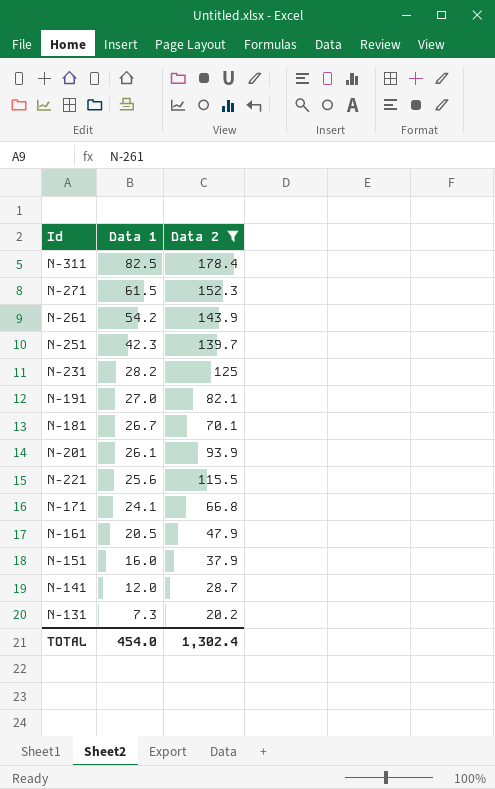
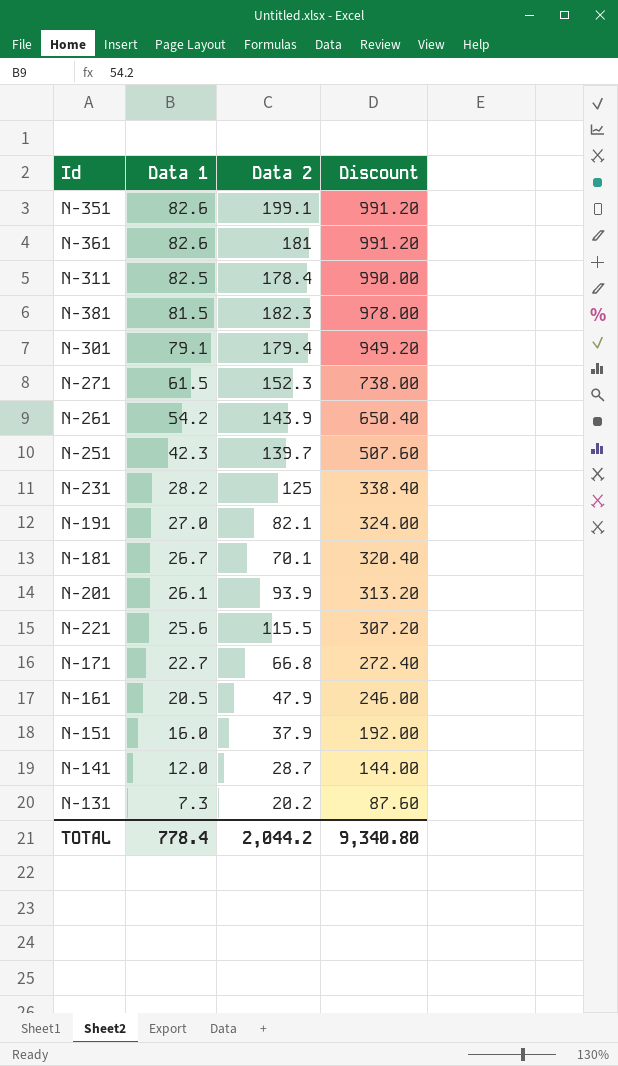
filter: Data 2 <= 178.4 -> none
column Discount | formula: none -> [Data 1] * 12
N-171 | Data 1: 24.1 -> 22.7
TOTAL | Data 1: 454.0 -> 778.4
TOTAL | Data 2: 1,302.4 -> 2,044.2

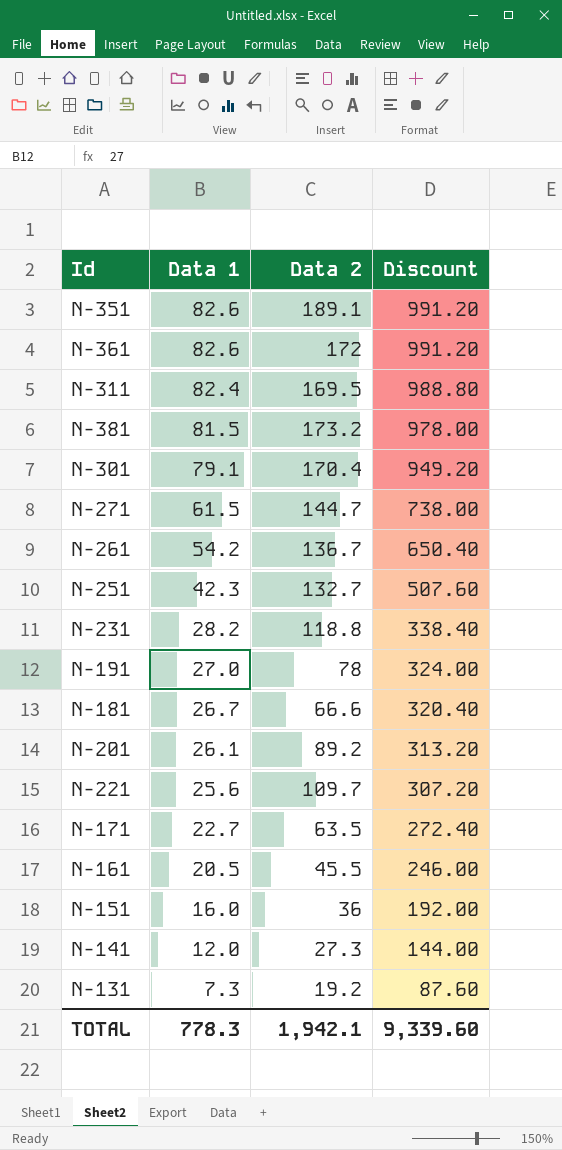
N-351 | Data 2: 199.1 -> 189.1
N-361 | Data 2: 181 -> 172
N-311 | Data 1: 82.5 -> 82.4
N-311 | Data 2: 178.4 -> 169.5
N-311 | Discount: 990.00 -> 988.80
N-381 | Data 2: 182.3 -> 173.2
N-301 | Data 2: 179.4 -> 170.4
N-271 | Data 2: 152.3 -> 144.7
N-261 | Data 2: 143.9 -> 136.7
N-251 | Data 2: 139.7 -> 132.7
N-231 | Data 2: 125 -> 118.8
N-191 | Data 2: 82.1 -> 78
N-181 | Data 2: 70.1 -> 66.6
N-201 | Data 2: 93.9 -> 89.2
N-221 | Data 2: 115.5 -> 109.7
N-171 | Data 2: 66.8 -> 63.5
N-161 | Data 2: 47.9 -> 45.5
N-151 | Data 2: 37.9 -> 36
N-141 | Data 2: 28.7 -> 27.3
N-131 | Data 2: 20.2 -> 19.2
TOTAL | Data 1: 778.4 -> 778.3
TOTAL | Data 2: 2,044.2 -> 1,942.1
TOTAL | Discount: 9,340.80 -> 9,339.60

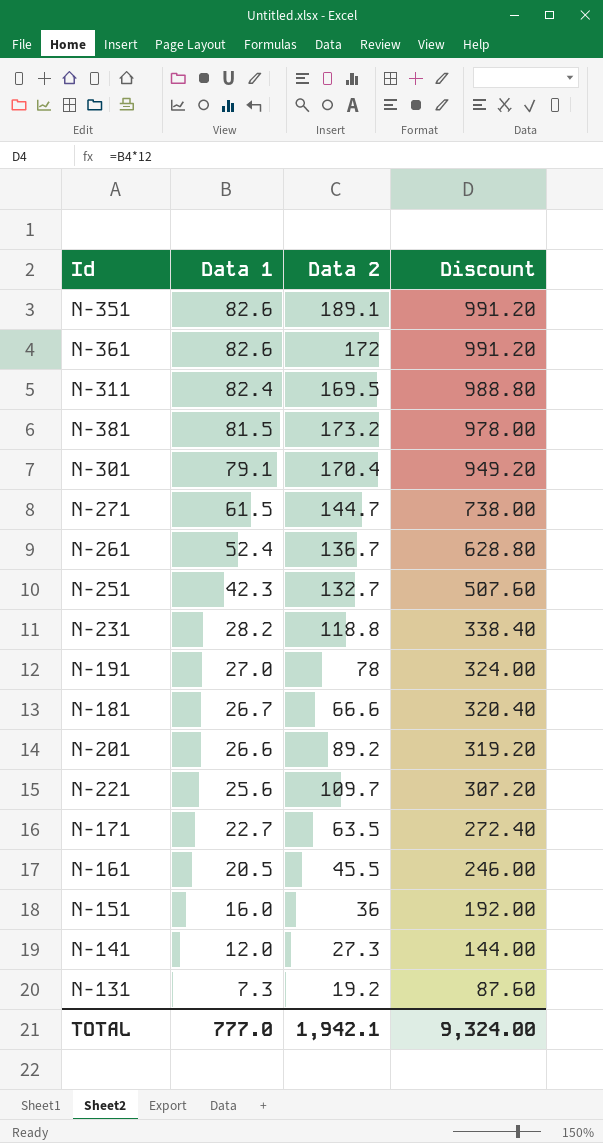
N-261 | Data 1: 54.2 -> 52.4
N-261 | Discount: 650.40 -> 628.80
N-201 | Data 1: 26.1 -> 26.6
N-201 | Discount: 313.20 -> 319.20
TOTAL | Data 1: 778.3 -> 777.0
TOTAL | Discount: 9,339.60 -> 9,324.00

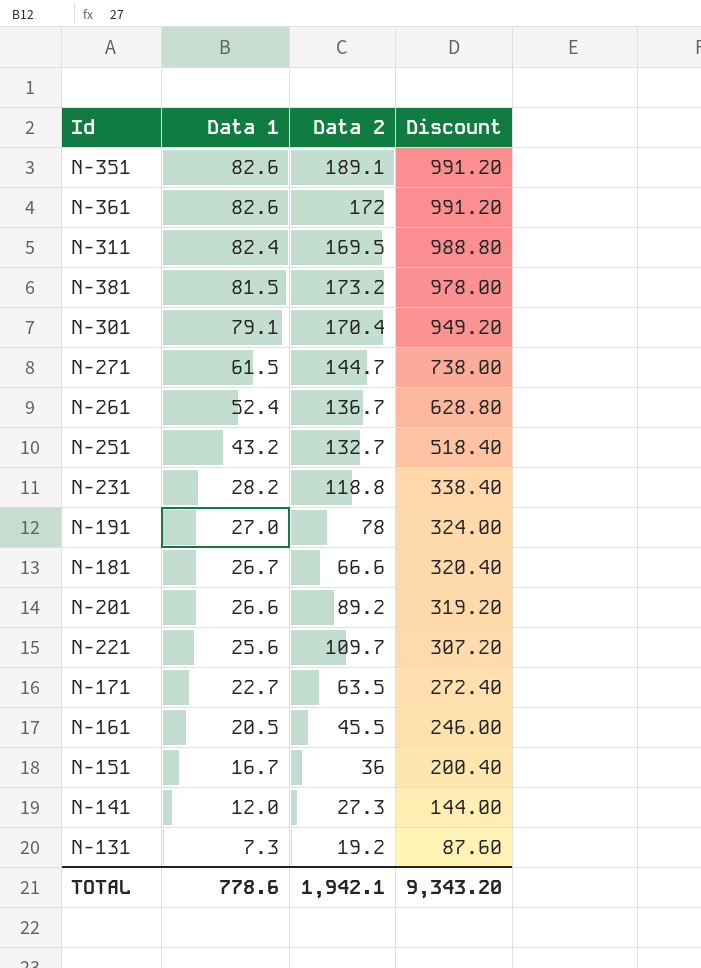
N-251 | Data 1: 42.3 -> 43.2
N-251 | Discount: 507.60 -> 518.40
N-151 | Data 1: 16.0 -> 16.7
N-151 | Discount: 192.00 -> 200.40
TOTAL | Data 1: 777.0 -> 778.6
TOTAL | Discount: 9,324.00 -> 9,343.20

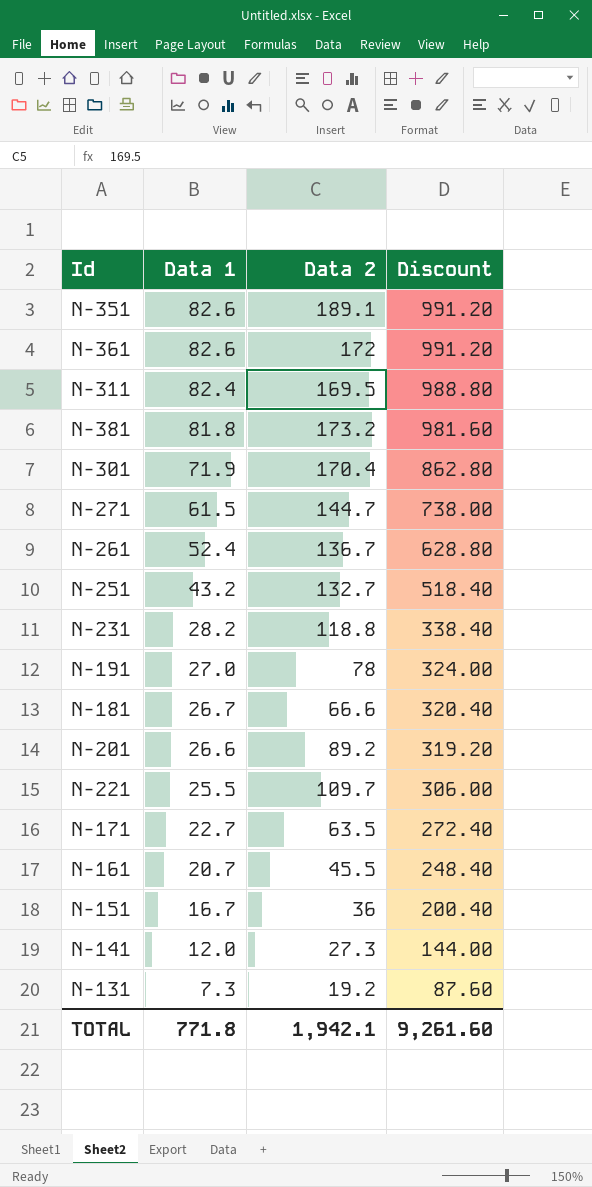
N-381 | Data 1: 81.5 -> 81.8
N-381 | Discount: 978.00 -> 981.60
N-301 | Data 1: 79.1 -> 71.9
N-301 | Discount: 949.20 -> 862.80
N-221 | Data 1: 25.6 -> 25.5
N-221 | Discount: 307.20 -> 306.00
N-161 | Data 1: 20.5 -> 20.7
N-161 | Discount: 246.00 -> 248.40
TOTAL | Data 1: 778.6 -> 771.8
TOTAL | Discount: 9,343.20 -> 9,261.60

